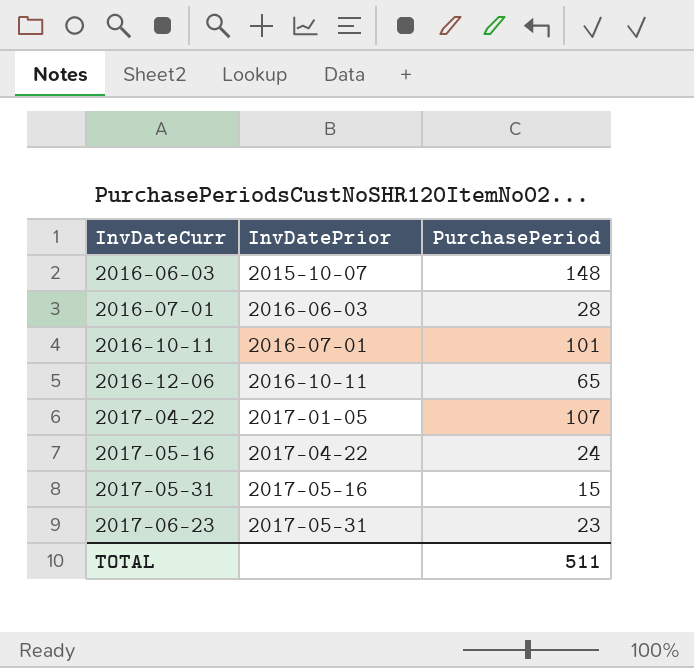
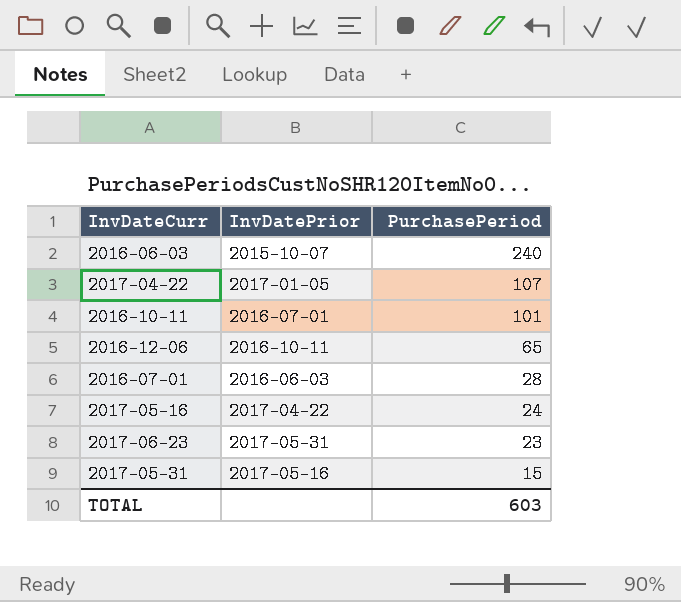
row order: InvDateCurr ascending -> PurchasePeriod descending
2016-06-03 | PurchasePeriod: 148 -> 240
TOTAL | PurchasePeriod: 511 -> 603

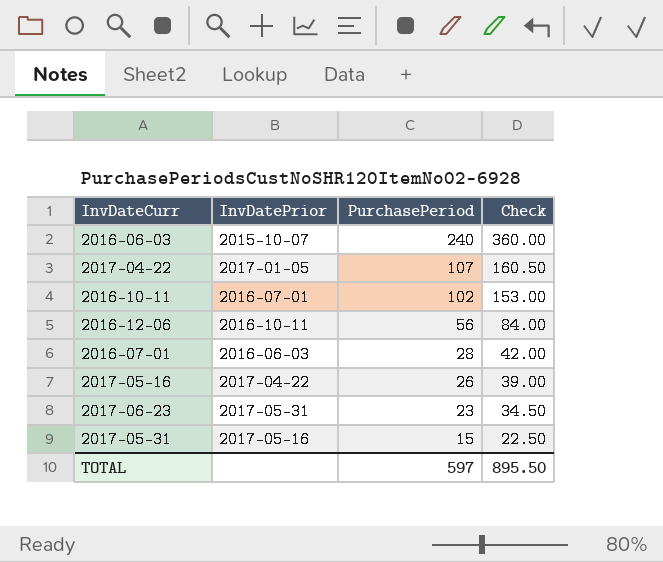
column Check | formula: none -> [PurchasePeriod] * 1.5
2016-10-11 | PurchasePeriod: 101 -> 102
2016-12-06 | PurchasePeriod: 65 -> 56
2017-05-16 | PurchasePeriod: 24 -> 26
TOTAL | PurchasePeriod: 603 -> 597

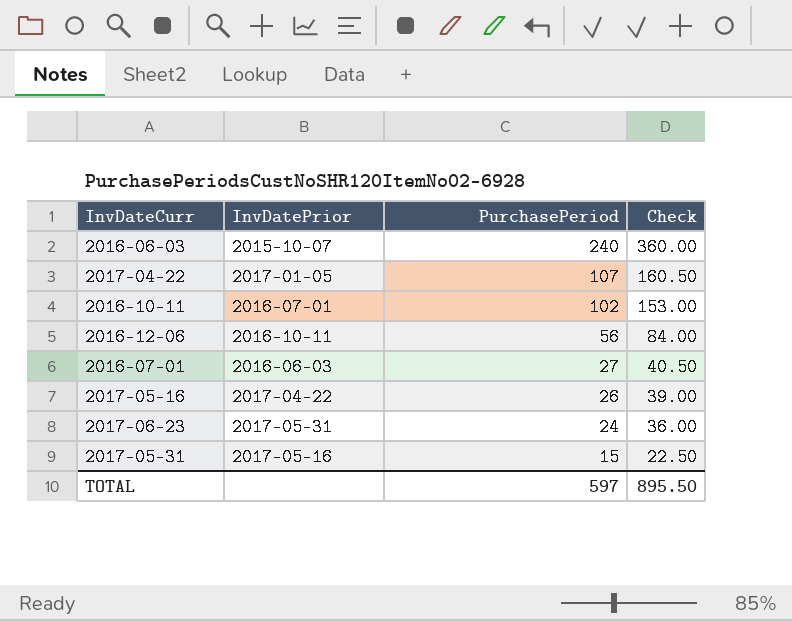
2016-07-01 | PurchasePeriod: 28 -> 27
2016-07-01 | Check: 42.00 -> 40.50
2017-06-23 | PurchasePeriod: 23 -> 24
2017-06-23 | Check: 34.50 -> 36.00

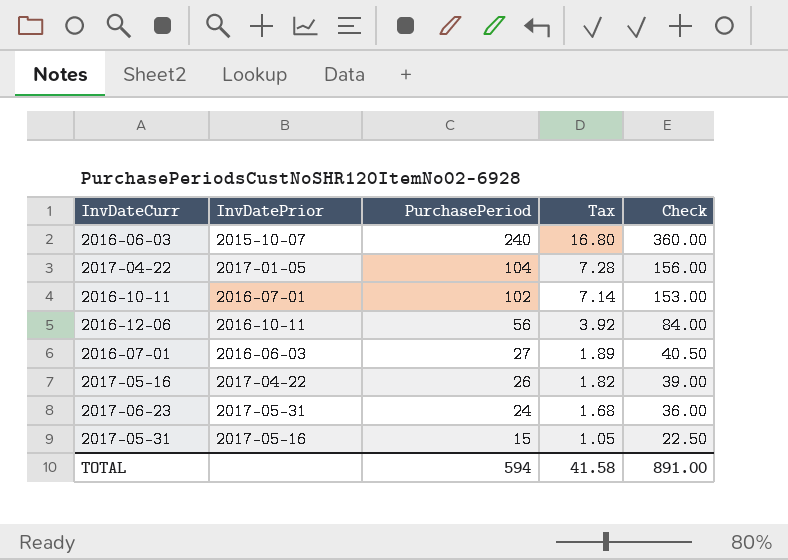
column Tax | formula: none -> [PurchasePeriod] * 0.07
2017-04-22 | PurchasePeriod: 107 -> 104
2017-04-22 | Check: 160.50 -> 156.00
TOTAL | PurchasePeriod: 597 -> 594
TOTAL | Check: 895.50 -> 891.00

